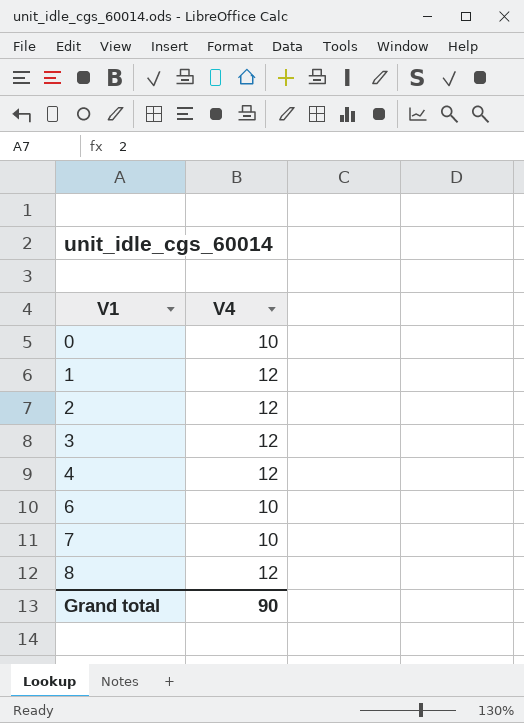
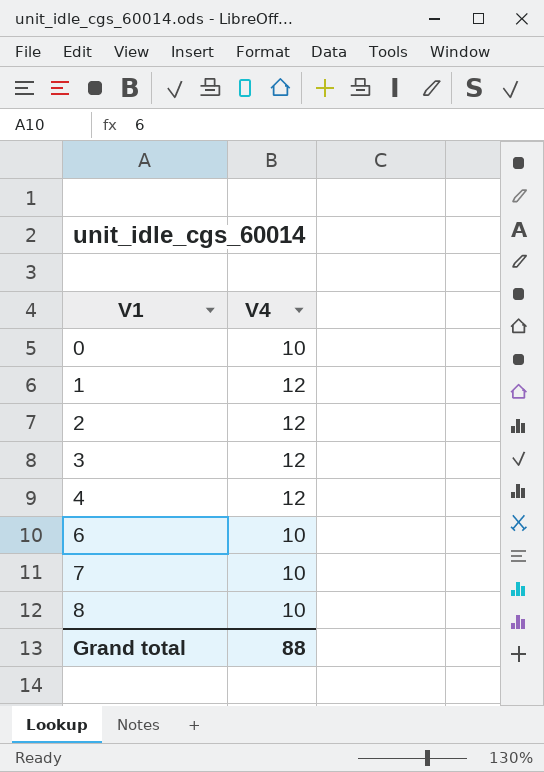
8 | V4: 12 -> 10
Grand total | V4: 90 -> 88

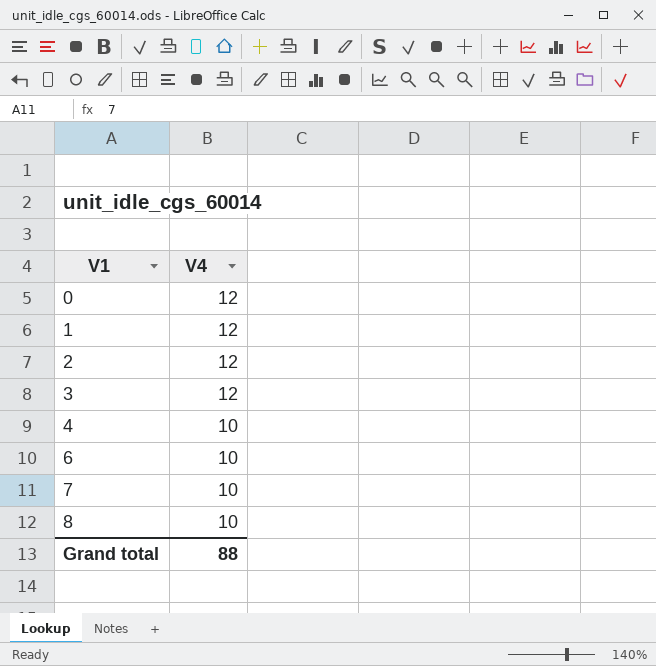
0 | V4: 10 -> 12
4 | V4: 12 -> 10

